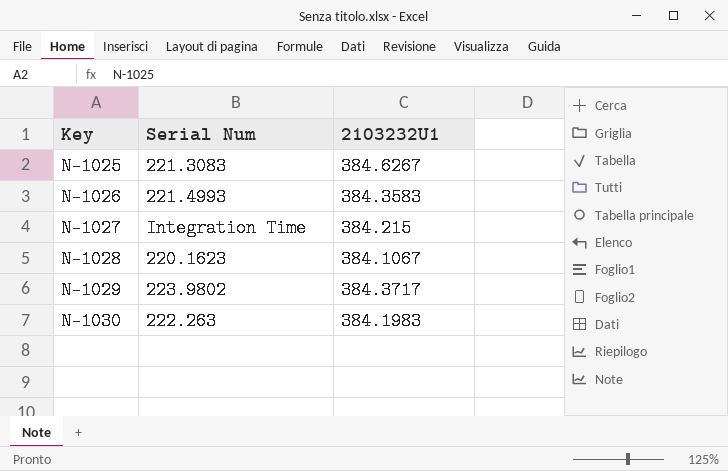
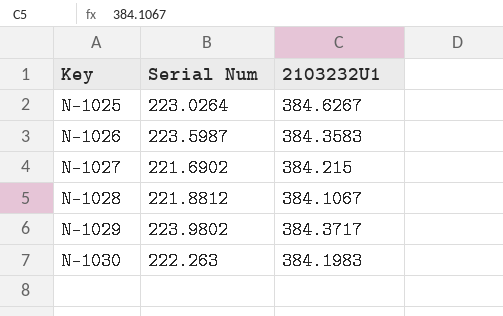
N-1025 | Serial Num: 221.3083 -> 223.0264
N-1026 | Serial Num: 221.4993 -> 223.5987
N-1027 | Serial Num: Integration Time -> 221.6902
N-1028 | Serial Num: 220.1623 -> 221.8812

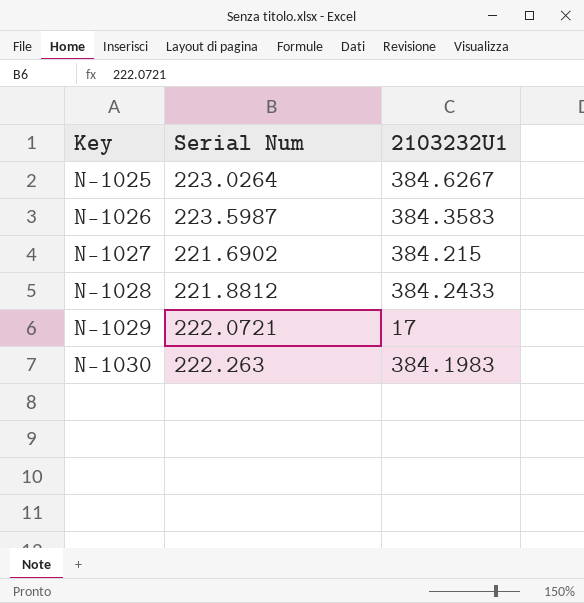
N-1028 | 2103232U1: 384.1067 -> 384.2433
N-1029 | Serial Num: 223.9802 -> 222.0721
N-1029 | 2103232U1: 384.3717 -> 17

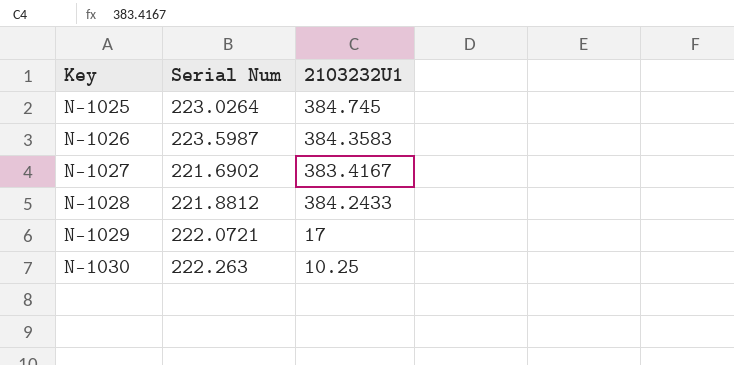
N-1025 | 2103232U1: 384.6267 -> 384.745
N-1027 | 2103232U1: 384.215 -> 383.4167
N-1030 | 2103232U1: 384.1983 -> 10.25

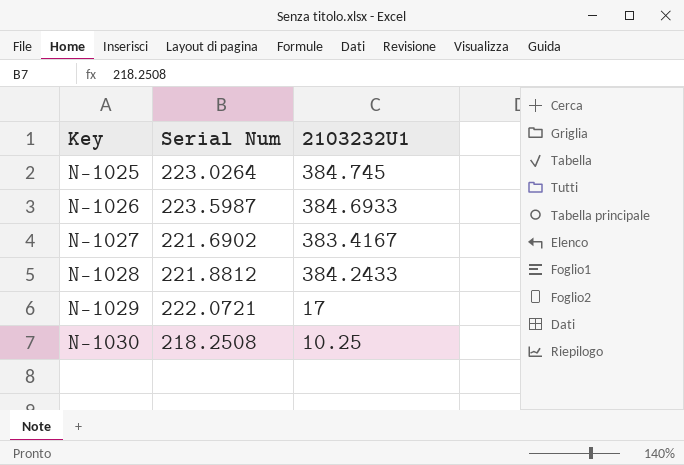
N-1026 | 2103232U1: 384.3583 -> 384.6933
N-1030 | Serial Num: 222.263 -> 218.2508

